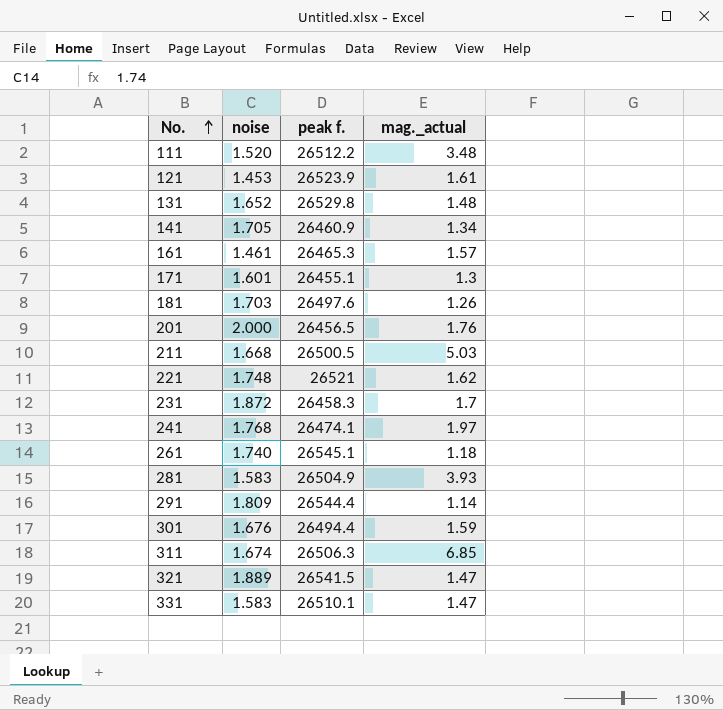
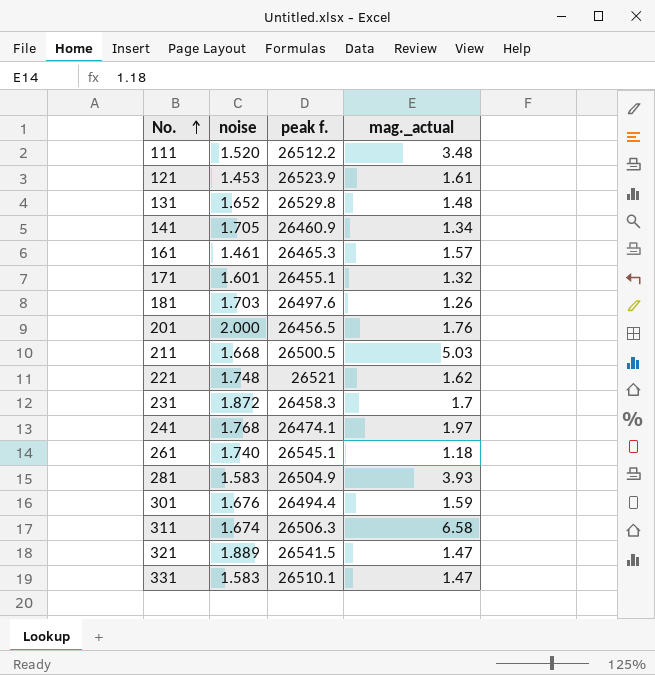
row 291: 1.809 | 26544.4 | 1.14 -> none
171 | mag._actual: 1.3 -> 1.32
311 | mag._actual: 6.85 -> 6.58

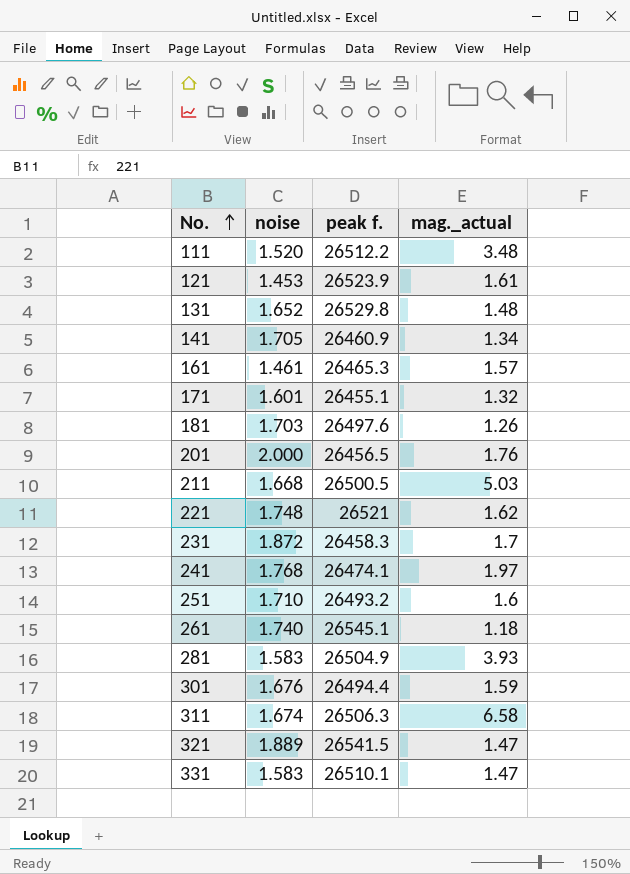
row 251: none -> 1.710 | 26493.2 | 1.6

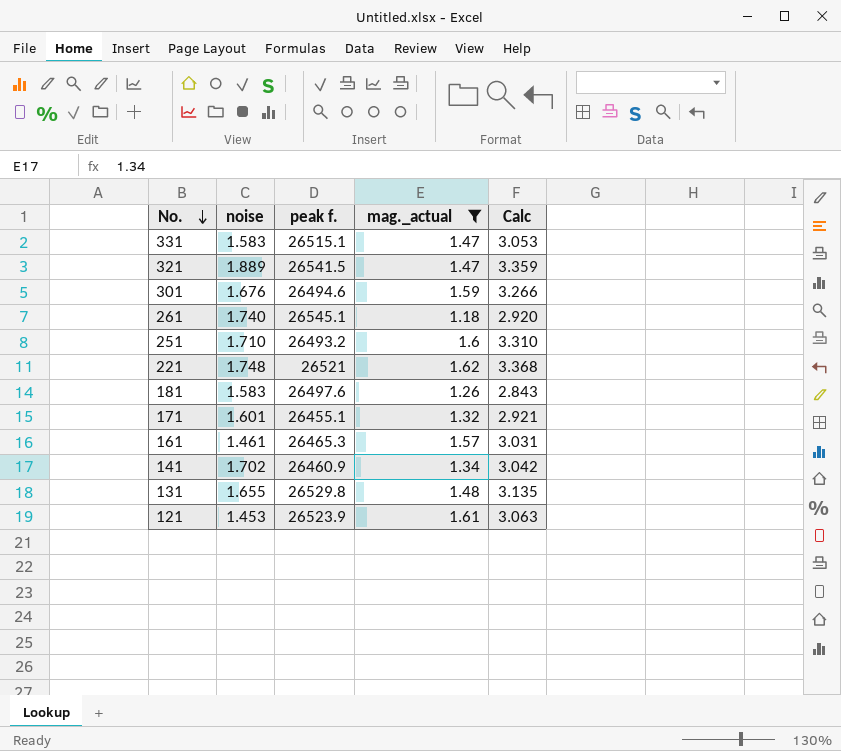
filter: none -> mag._actual <= 1.62
row order: No. ascending -> No. descending
column Calc | formula: none -> [noise] + [mag._actual]
331 | peak f.: 26510.1 -> 26515.1
301 | peak f.: 26494.4 -> 26494.6
181 | noise: 1.703 -> 1.583
141 | noise: 1.705 -> 1.702
131 | noise: 1.652 -> 1.655

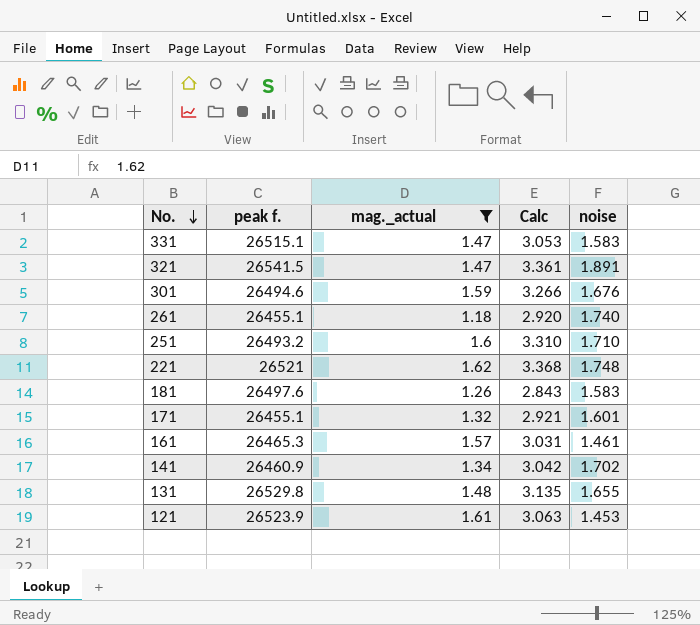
column noise | position: 2 -> 5
321 | Calc: 3.359 -> 3.361
321 | noise: 1.889 -> 1.891
261 | peak f.: 26545.1 -> 26455.1

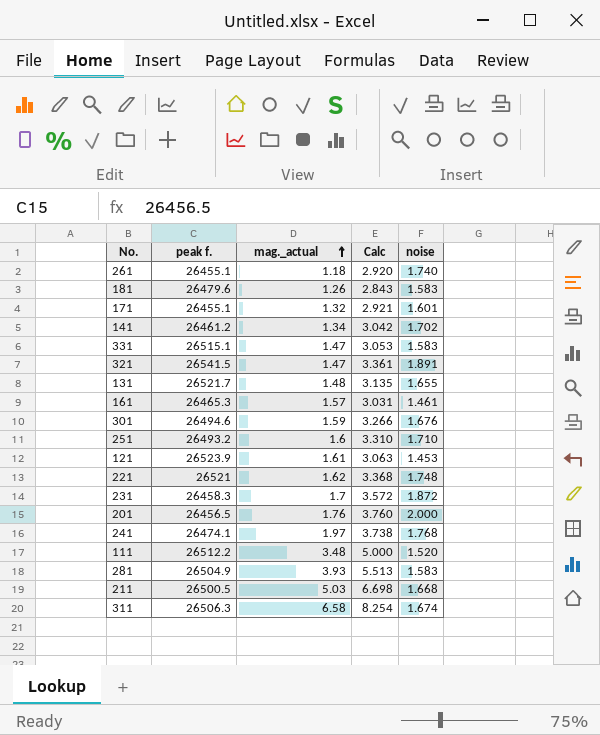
filter: mag._actual <= 1.62 -> none
row order: No. descending -> mag._actual ascending
181 | peak f.: 26497.6 -> 26479.6
141 | peak f.: 26460.9 -> 26461.2
131 | peak f.: 26529.8 -> 26521.7

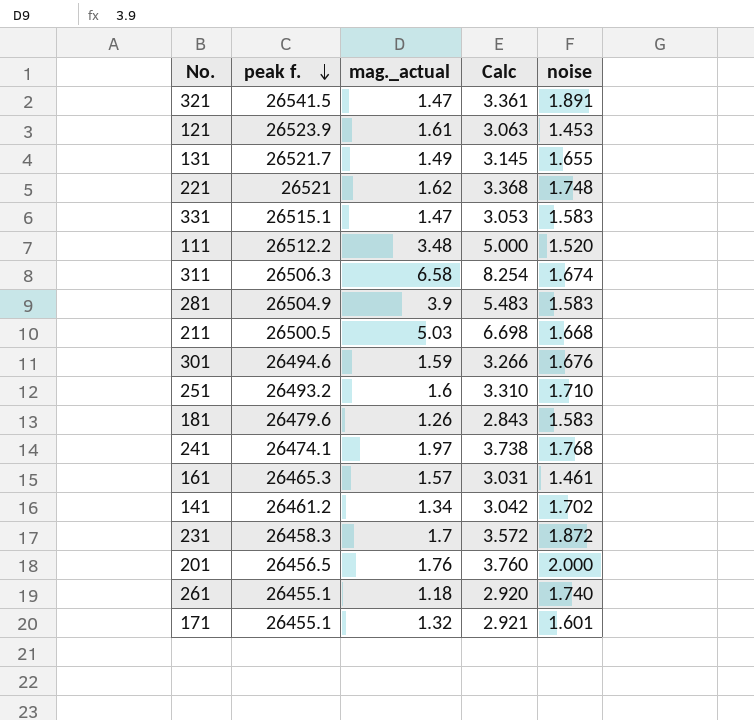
row order: mag._actual ascending -> peak f. descending
131 | mag._actual: 1.48 -> 1.49
131 | Calc: 3.135 -> 3.145
281 | mag._actual: 3.93 -> 3.9
281 | Calc: 5.513 -> 5.483

